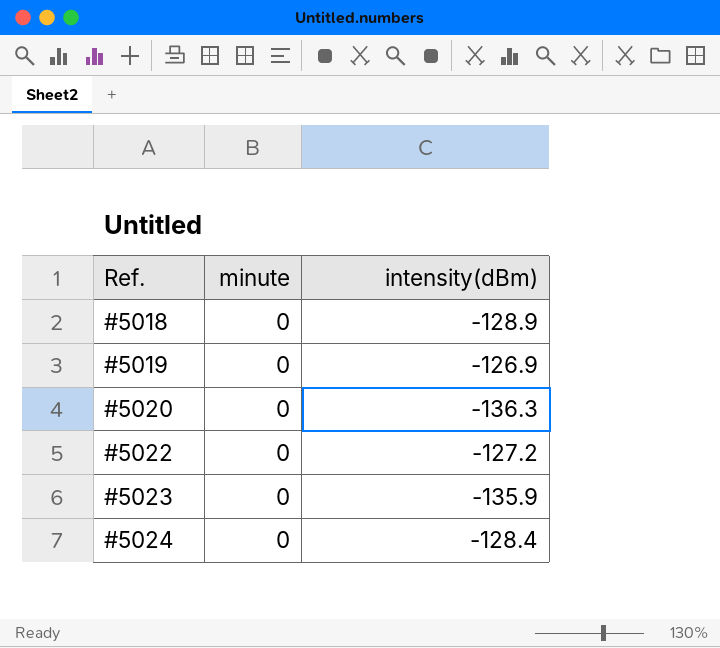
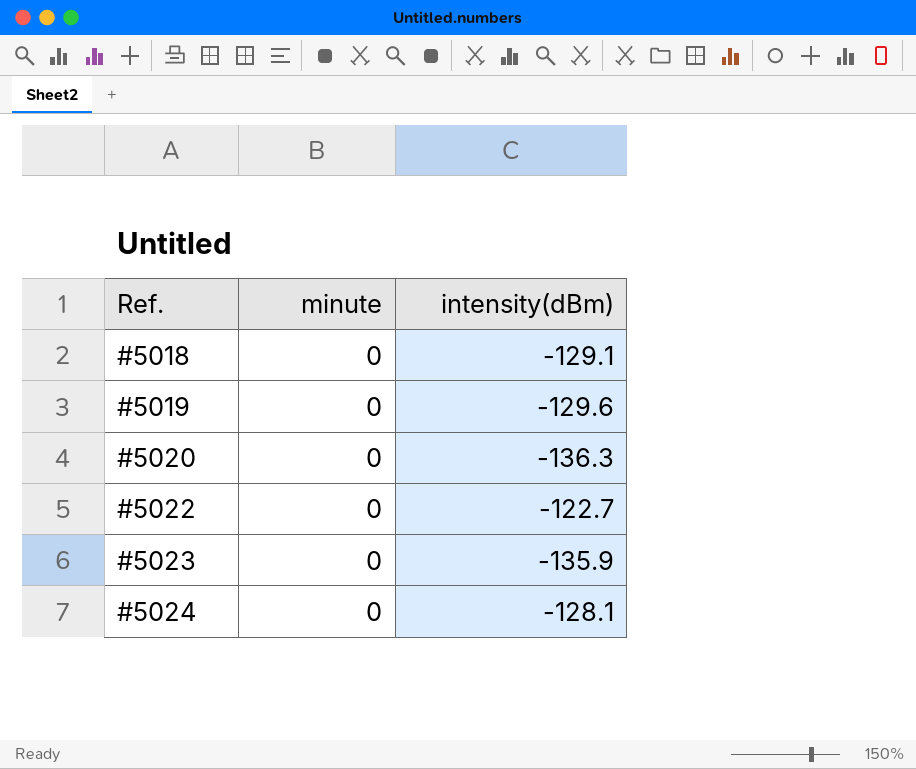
#5018 | intensity(dBm): -128.9 -> -129.1
#5019 | intensity(dBm): -126.9 -> -129.6
#5022 | intensity(dBm): -127.2 -> -122.7
#5024 | intensity(dBm): -128.4 -> -128.1

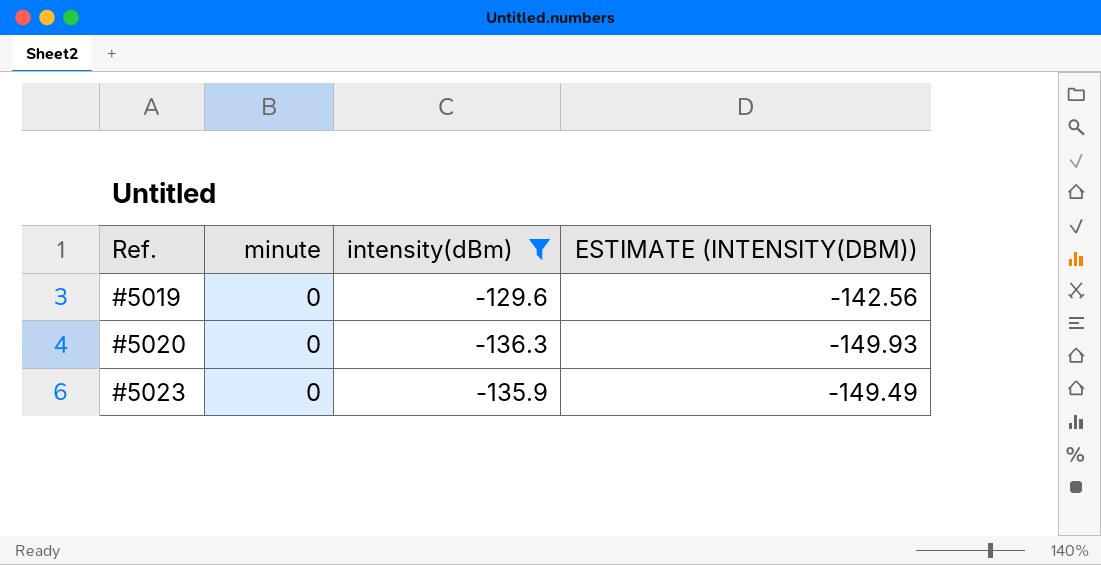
filter: none -> intensity(dBm) <= -129.6
column ESTIMATE (INTENSITY(DBM)) | formula: none -> [intensity(dBm)] * 1.1

